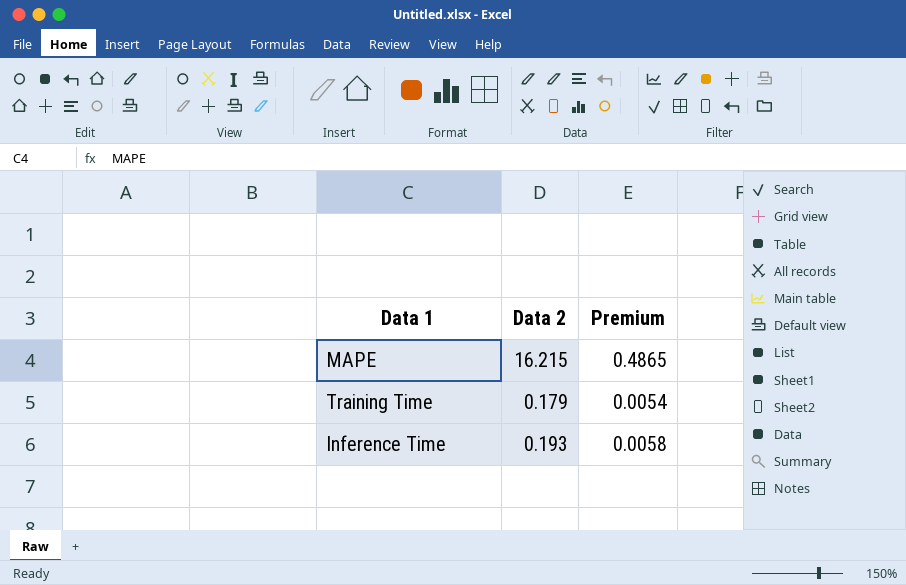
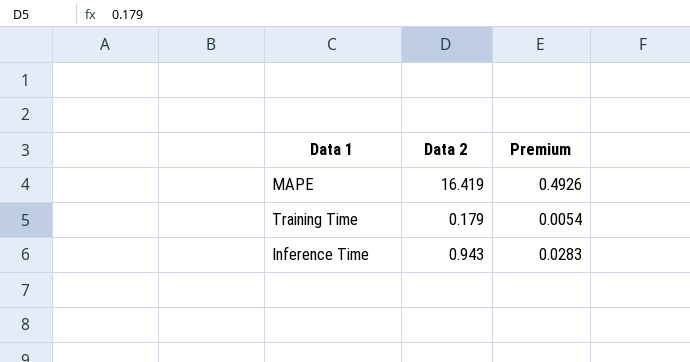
MAPE | Data 2: 16.215 -> 16.419
MAPE | Premium: 0.4865 -> 0.4926
Inference Time | Data 2: 0.193 -> 0.943
Inference Time | Premium: 0.0058 -> 0.0283

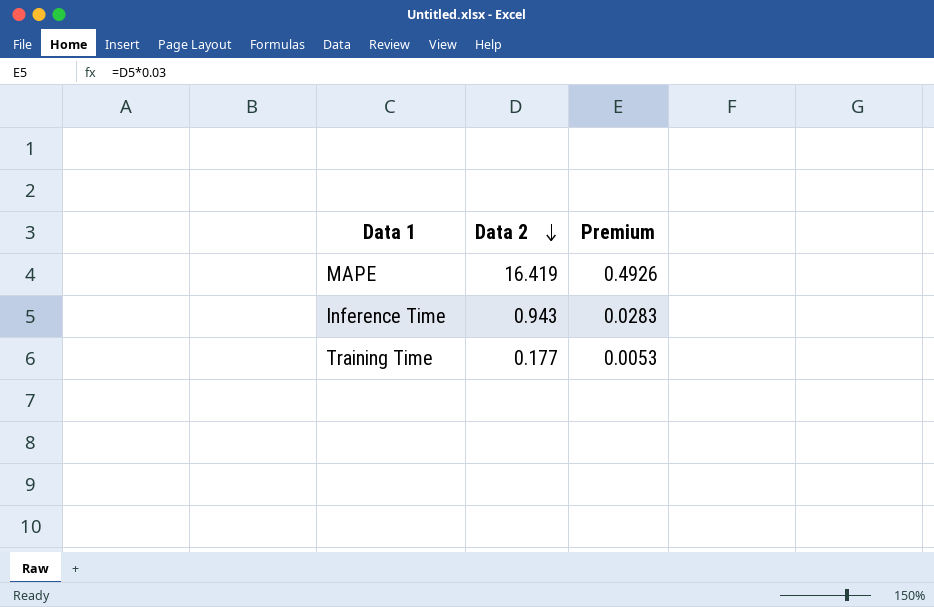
row order: none -> Data 2 descending
Training Time | Data 2: 0.179 -> 0.177
Training Time | Premium: 0.0054 -> 0.0053

